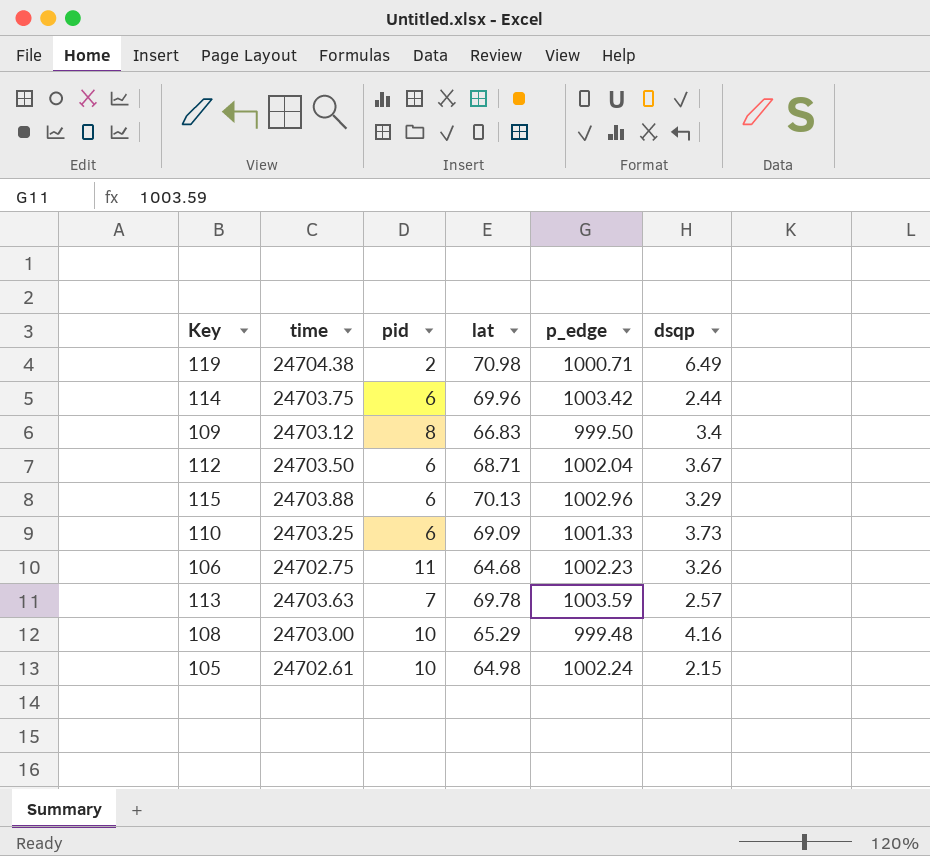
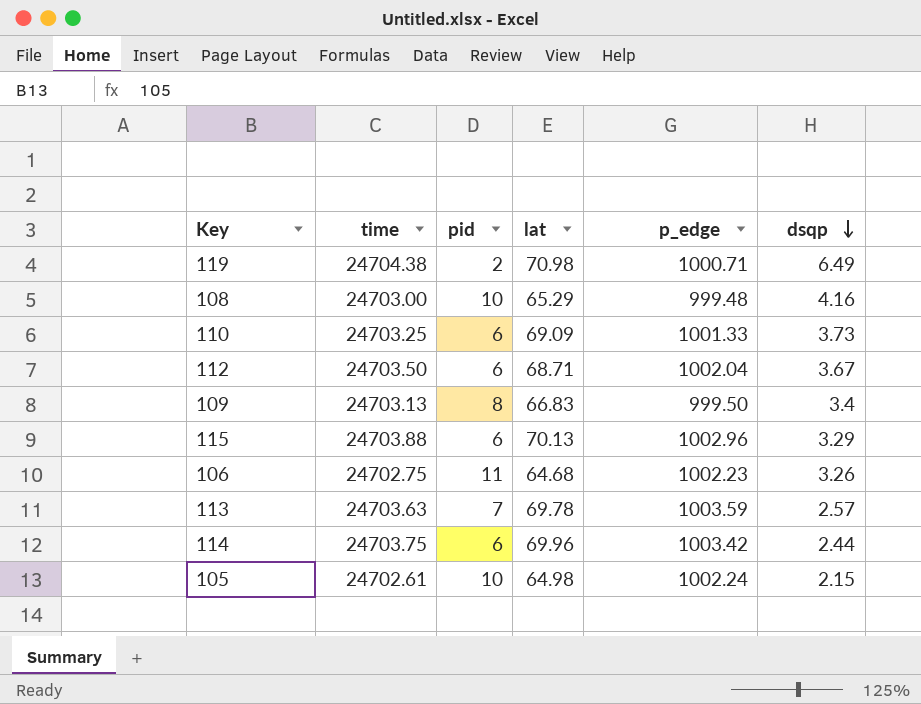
row order: none -> dsqp descending
109 | time: 24703.12 -> 24703.13

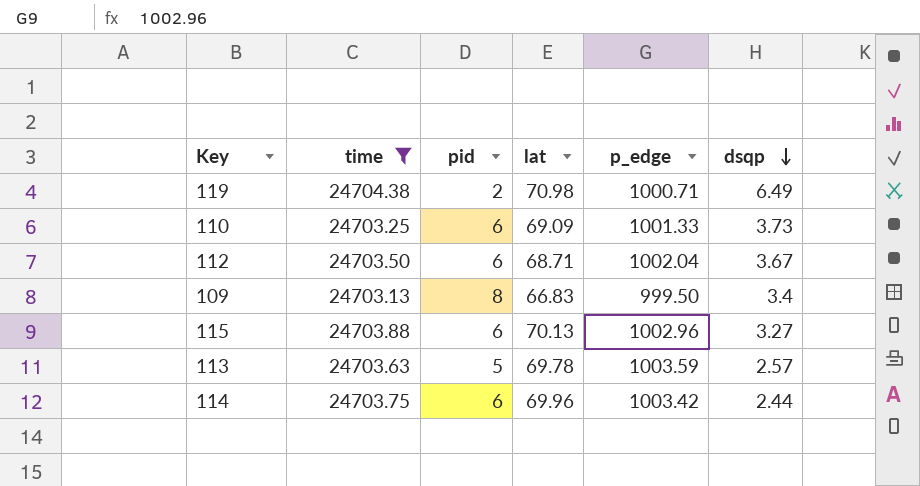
filter: none -> time >= 24703.13
115 | dsqp: 3.29 -> 3.27
113 | pid: 7 -> 5

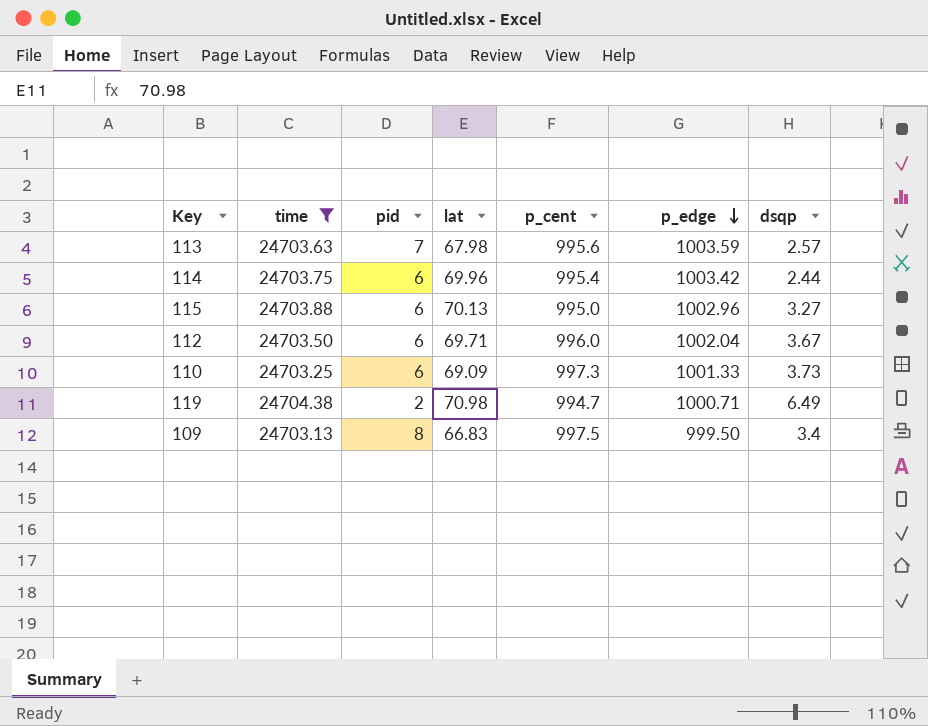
row order: dsqp descending -> p_edge descending
column p_cent | position: none -> 5
113 | pid: 5 -> 7
113 | lat: 69.78 -> 67.98
112 | lat: 68.71 -> 69.71

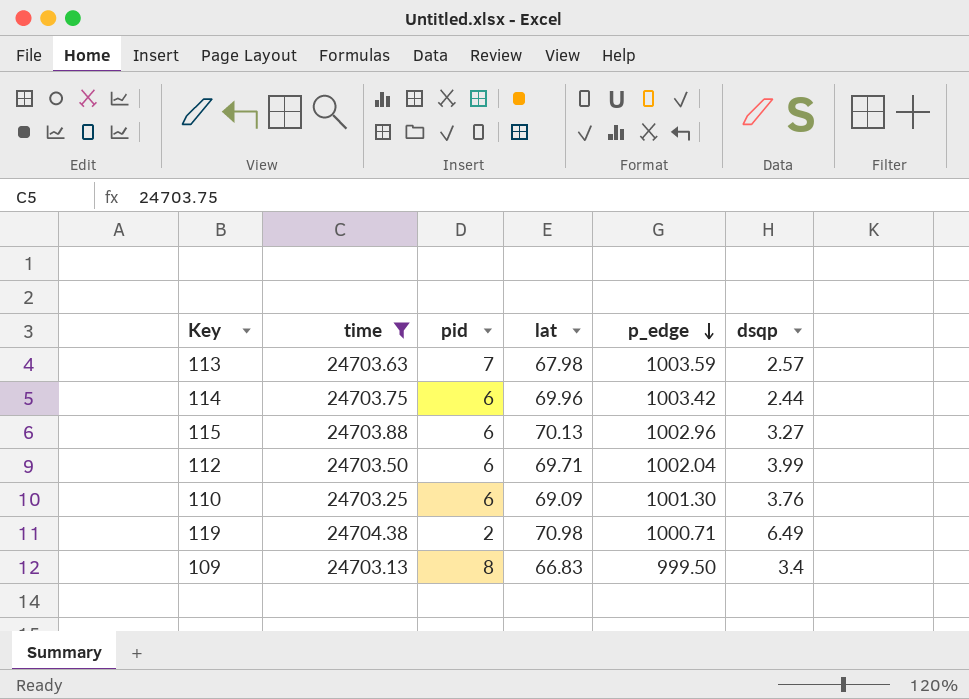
column p_cent | position: 5 -> none
112 | dsqp: 3.67 -> 3.99
110 | p_edge: 1001.33 -> 1001.30
110 | dsqp: 3.73 -> 3.76

